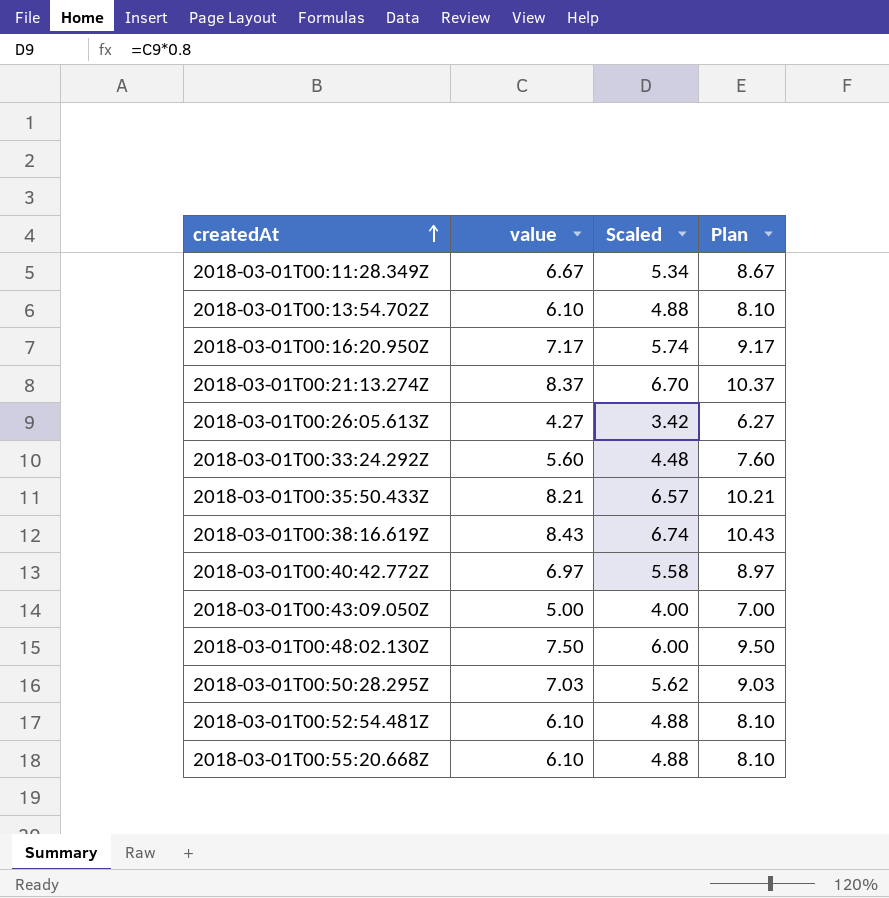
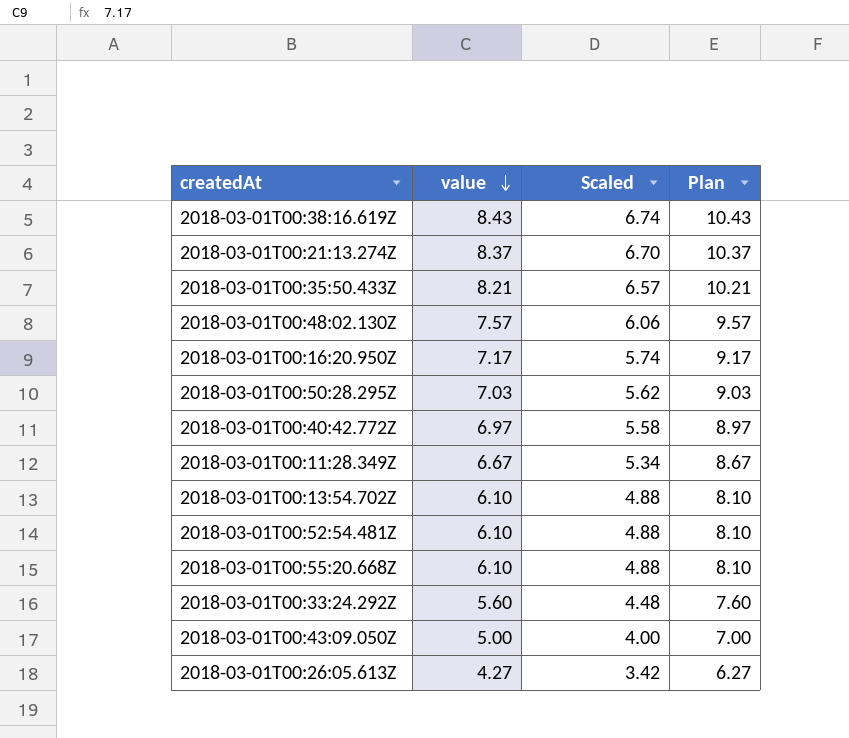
row order: createdAt ascending -> value descending
2018-03-01T00:48:02.130Z | value: 7.50 -> 7.57
2018-03-01T00:48:02.130Z | Scaled: 6.00 -> 6.06
2018-03-01T00:48:02.130Z | Plan: 9.50 -> 9.57

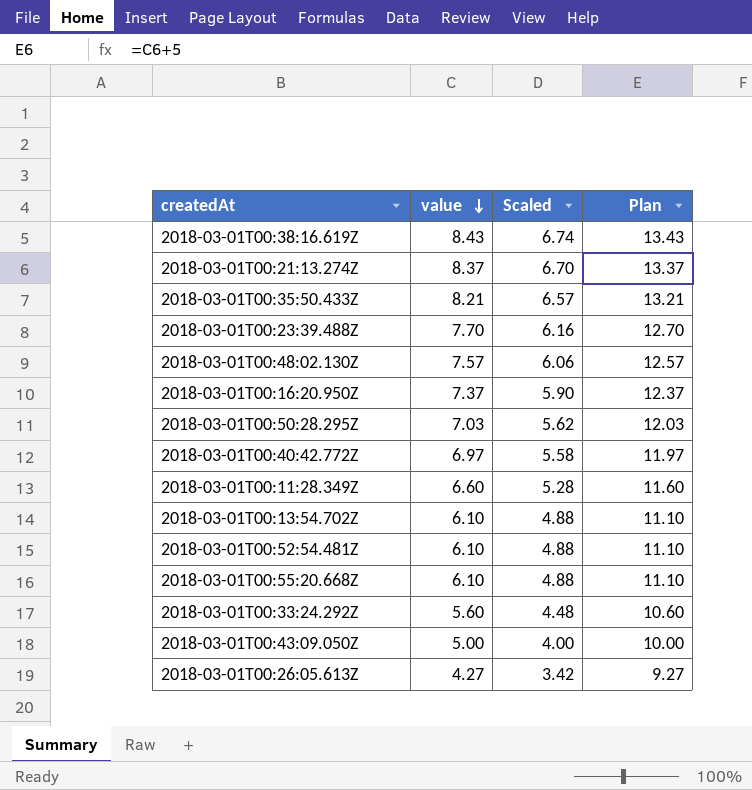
column Plan | formula: [value] + 2 -> [value] + 5
row 2018-03-01T00:23:39.488Z: none -> 7.70 | 6.16 | 12.70
2018-03-01T00:16:20.950Z | value: 7.17 -> 7.37
2018-03-01T00:16:20.950Z | Scaled: 5.74 -> 5.90
2018-03-01T00:11:28.349Z | value: 6.67 -> 6.60
2018-03-01T00:11:28.349Z | Scaled: 5.34 -> 5.28

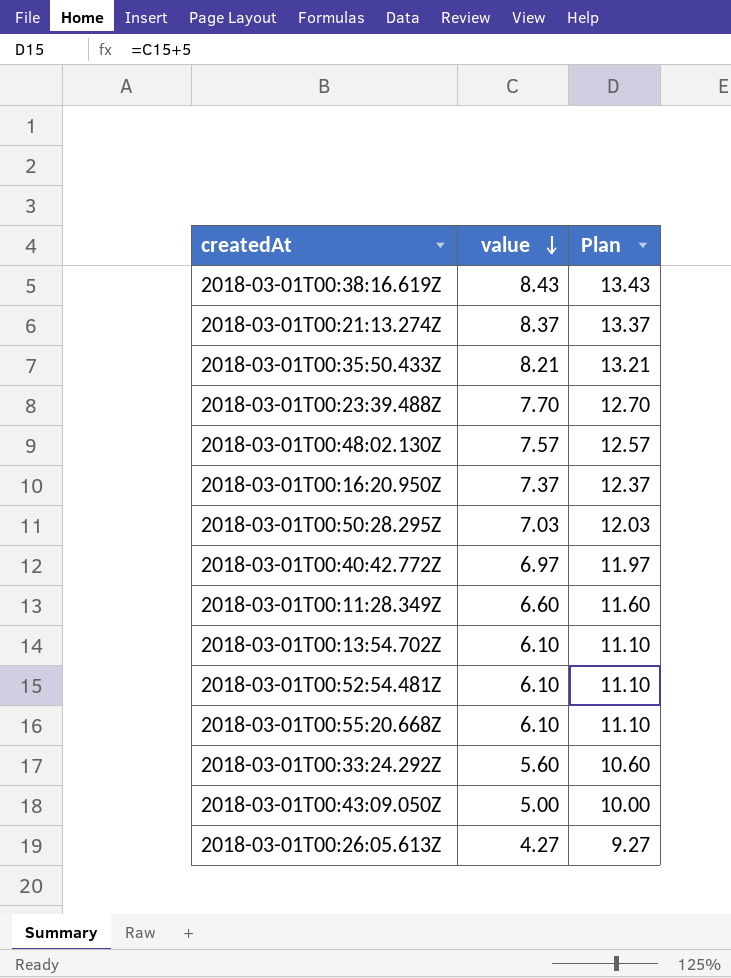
column Scaled | formula: [value] * 0.8 -> none

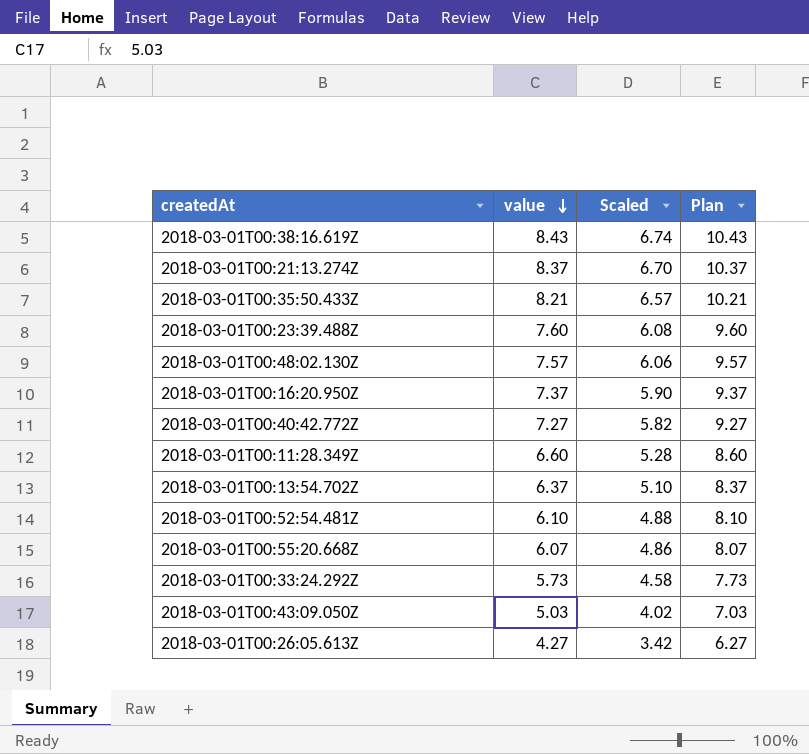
column Scaled | formula: none -> [value] * 0.8
column Plan | formula: [value] + 5 -> [value] + 2
row 2018-03-01T00:50:28.295Z: 7.03 | 12.03 -> none
2018-03-01T00:23:39.488Z | value: 7.70 -> 7.60
2018-03-01T00:40:42.772Z | value: 6.97 -> 7.27
2018-03-01T00:13:54.702Z | value: 6.10 -> 6.37
2018-03-01T00:55:20.668Z | value: 6.10 -> 6.07
2018-03-01T00:33:24.292Z | value: 5.60 -> 5.73
2018-03-01T00:43:09.050Z | value: 5.00 -> 5.03

